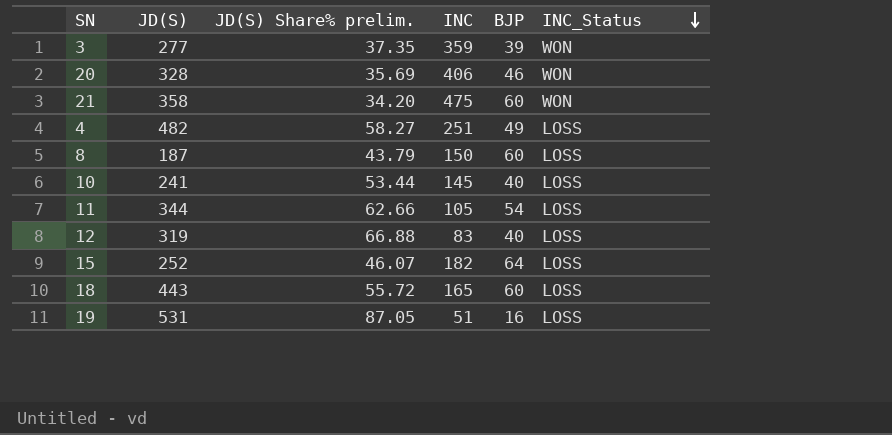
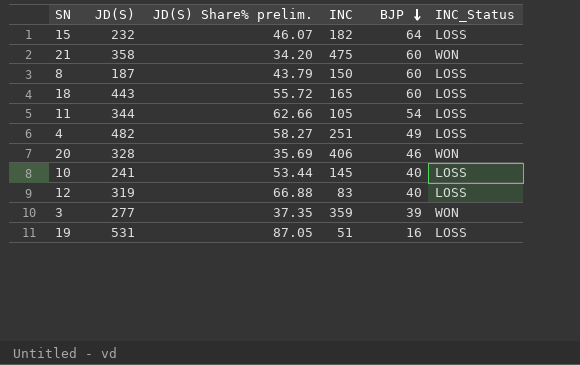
row order: INC_Status descending -> BJP descending
15 | JD(S): 252 -> 232

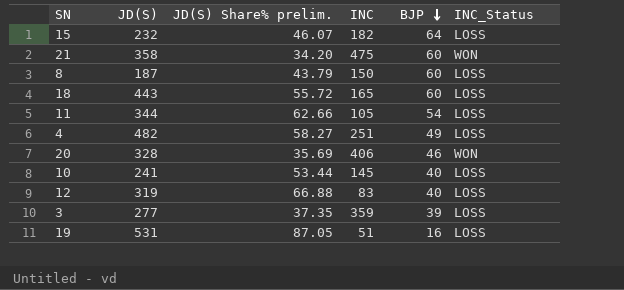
3 | INC_Status: WON -> LOSS

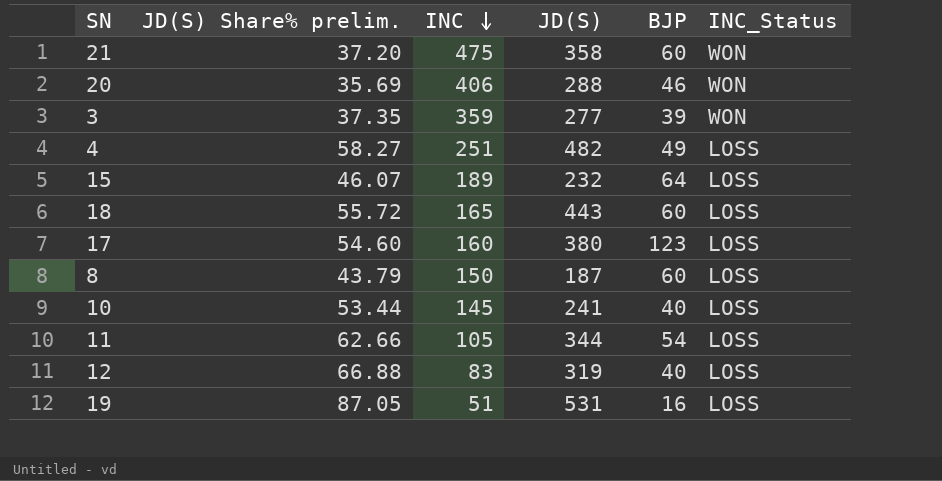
row order: BJP descending -> INC descending
column JD(S) | position: 2 -> 4
21 | JD(S) Share% prelim.: 34.20 -> 37.20
20 | JD(S): 328 -> 288
3 | INC_Status: LOSS -> WON
15 | INC: 182 -> 189
row 17: none -> 54.60 | 160 | 380 | 123 | LOSS

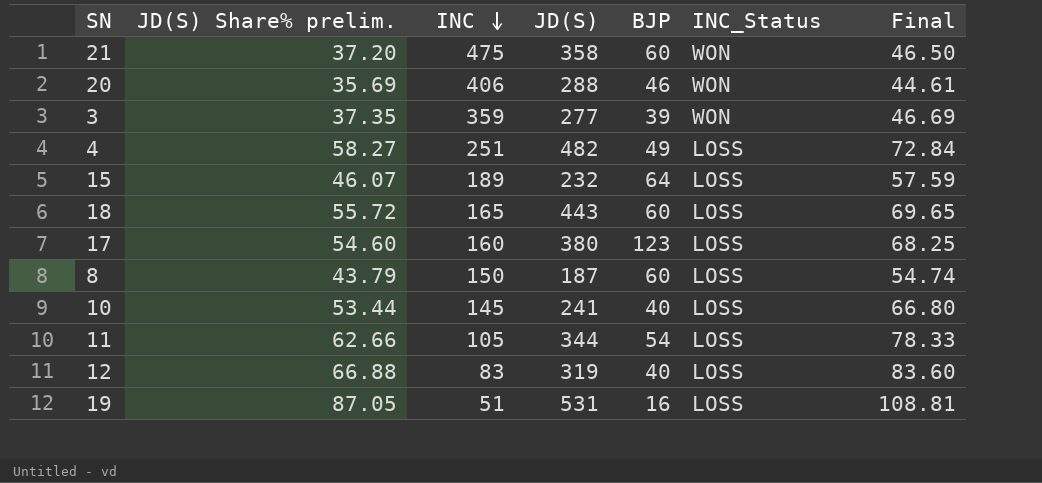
column Final | formula: none -> [JD(S) Share% prelim.] * 1.25

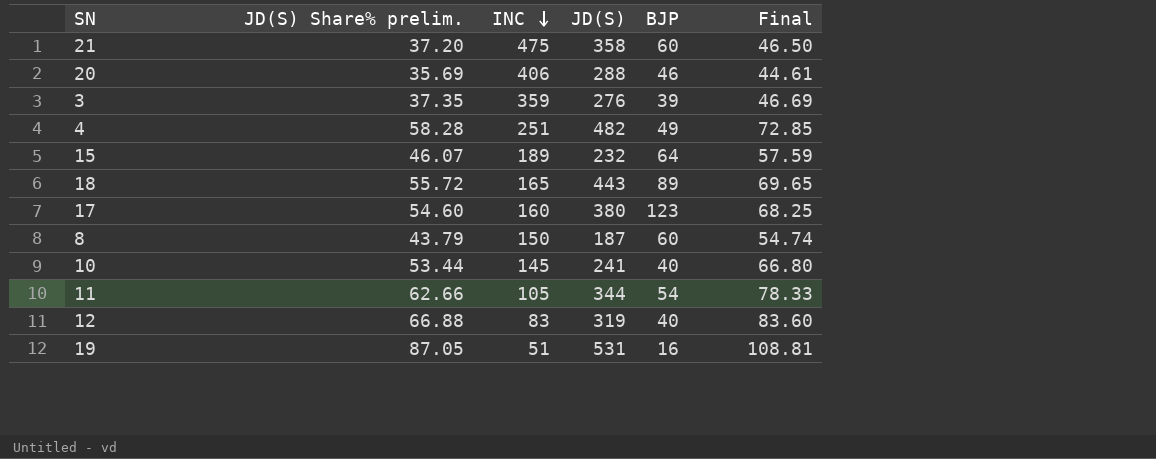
column INC_Status | position: 6 -> none
3 | JD(S): 277 -> 276
4 | JD(S) Share% prelim.: 58.27 -> 58.28
4 | Final: 72.84 -> 72.85
18 | BJP: 60 -> 89

